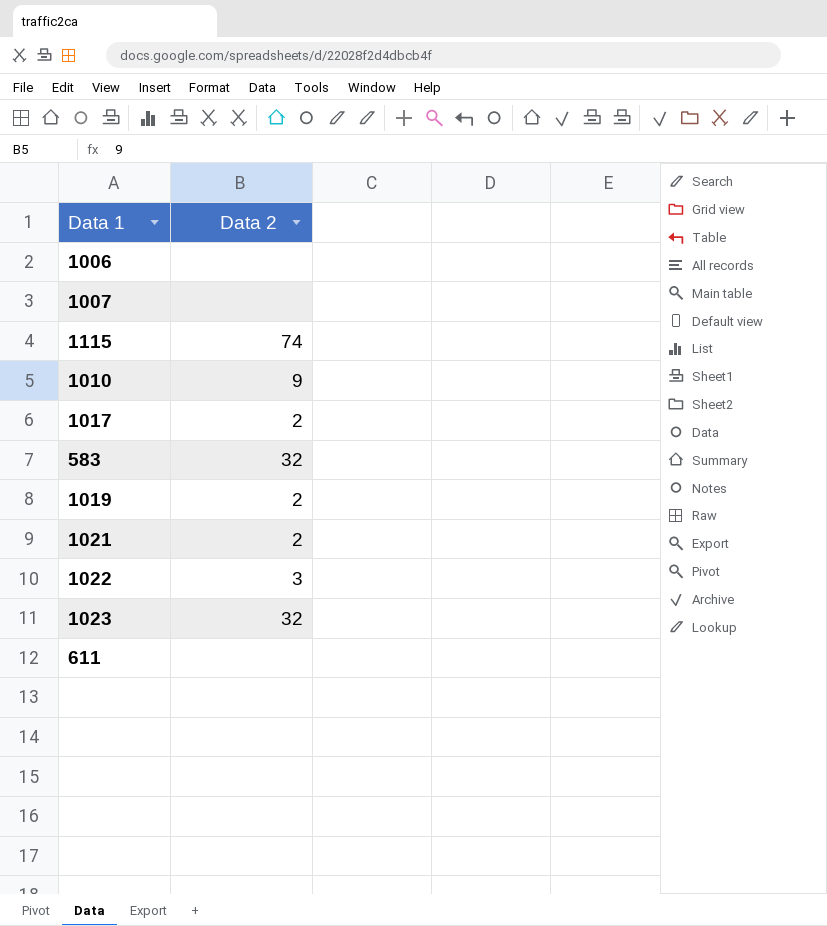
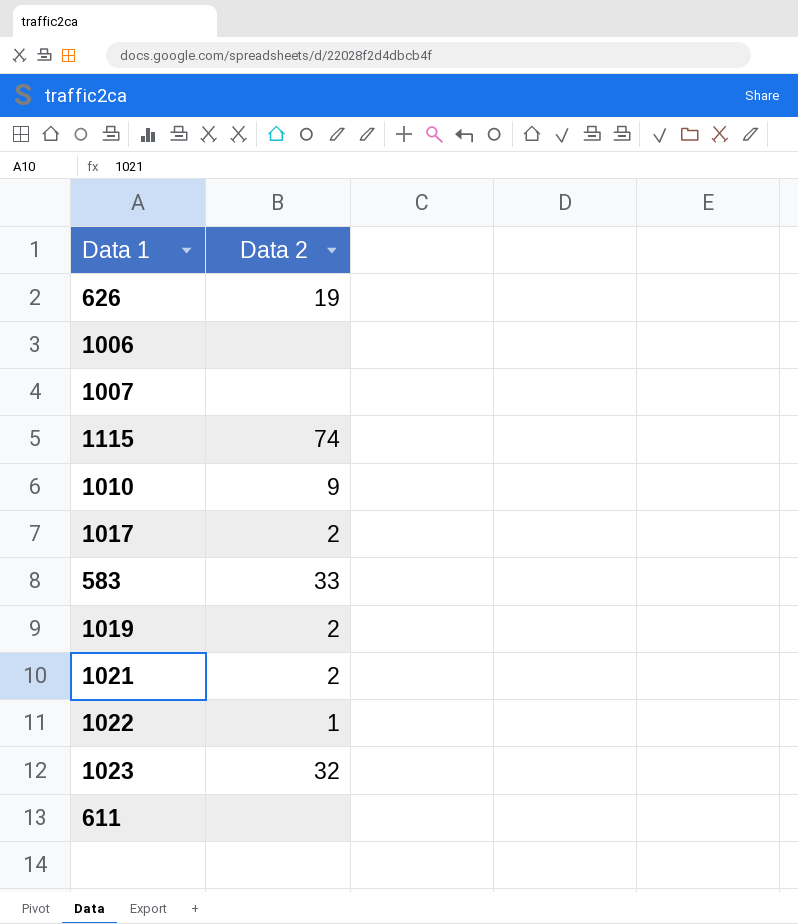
row 626: none -> 19
583 | Data 2: 32 -> 33
1022 | Data 2: 3 -> 1

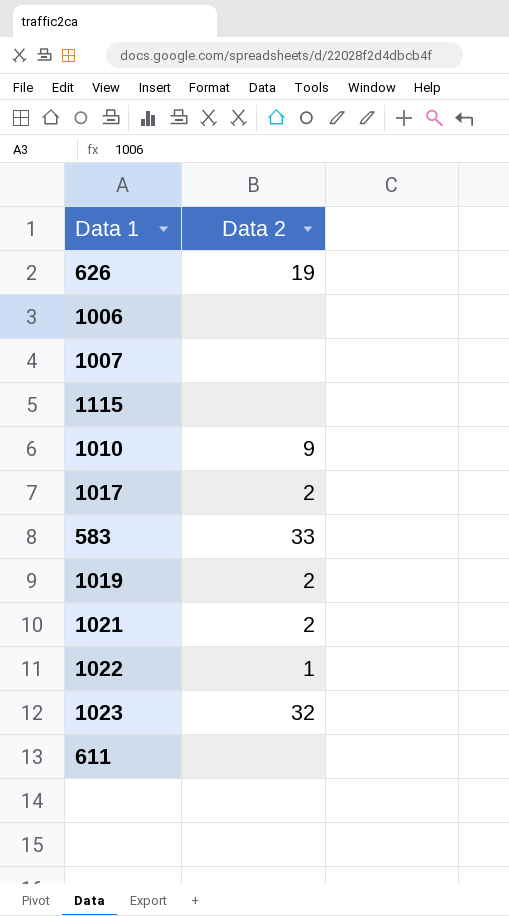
1115 | Data 2: 74 -> none

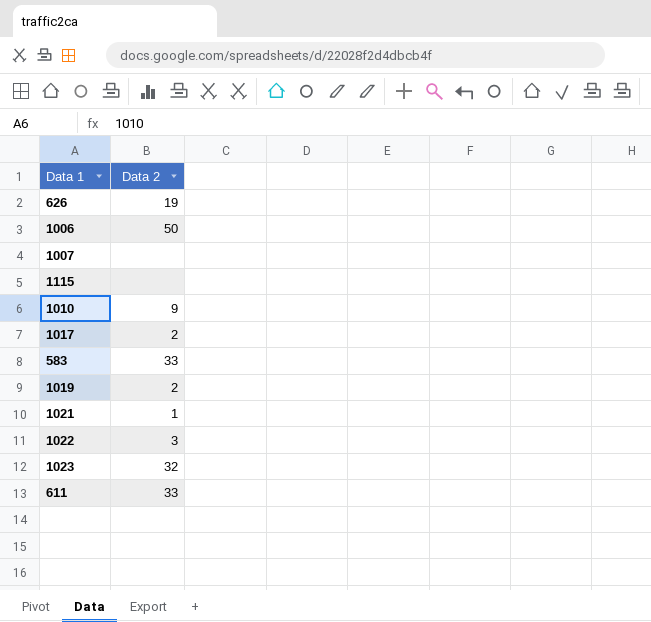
1006 | Data 2: none -> 50
1021 | Data 2: 2 -> 1
1022 | Data 2: 1 -> 3
611 | Data 2: none -> 33

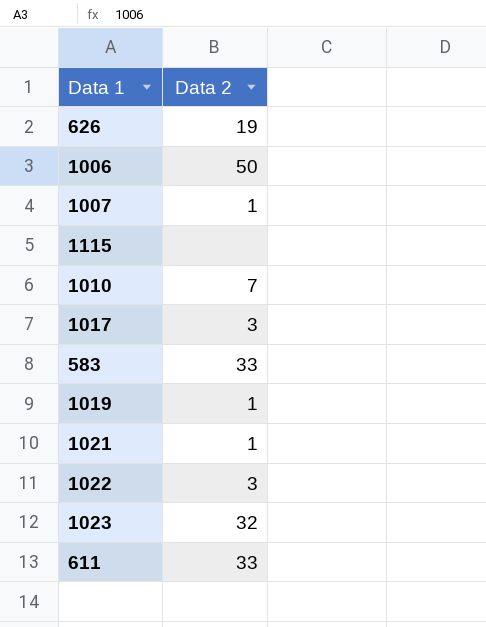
1007 | Data 2: none -> 1
1010 | Data 2: 9 -> 7
1017 | Data 2: 2 -> 3
1019 | Data 2: 2 -> 1

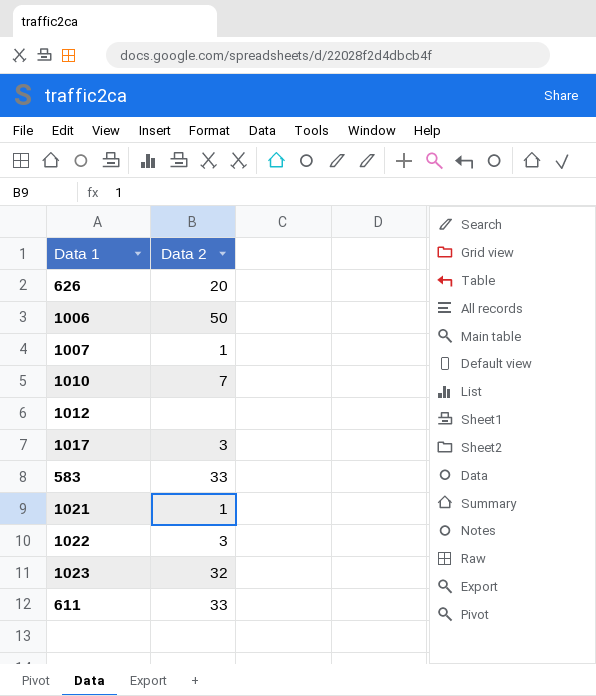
row 1115: none -> none
row 1019: 1 -> none
626 | Data 2: 19 -> 20
row 1012: none -> none

